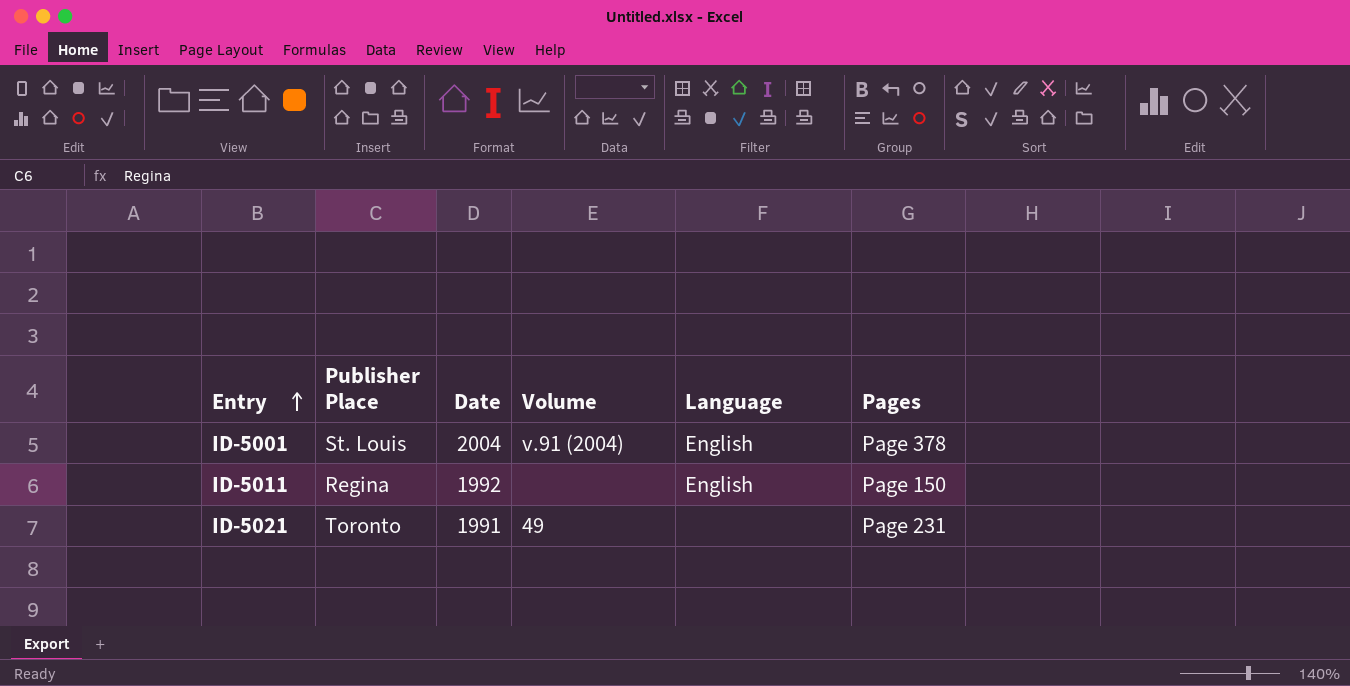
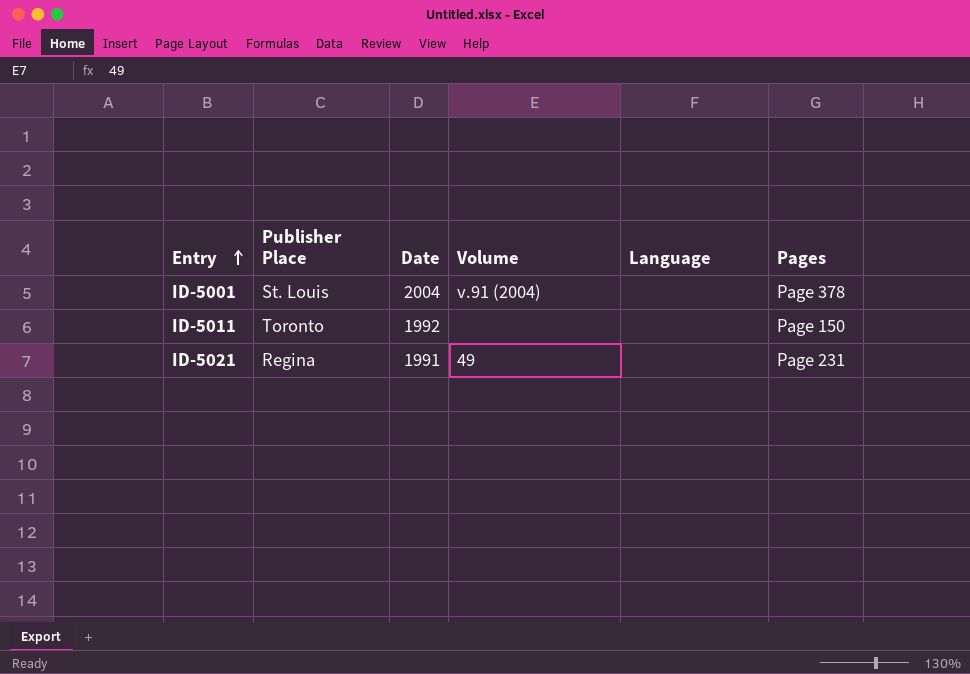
ID-5001 | Language: English -> none
ID-5011 | Publisher Place: Regina -> Toronto
ID-5011 | Language: English -> none
ID-5021 | Publisher Place: Toronto -> Regina

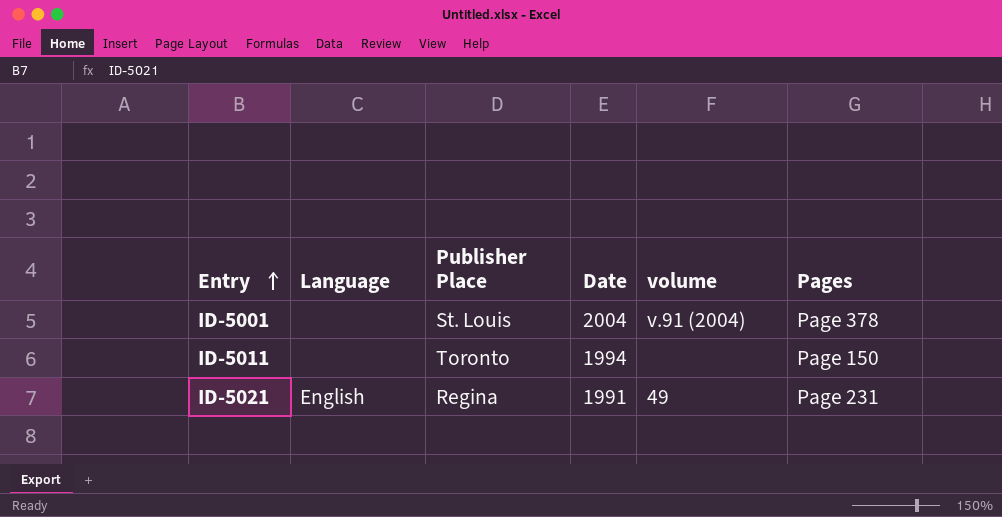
column Language | position: 5 -> 2
column name: Volume -> volume
ID-5011 | Date: 1992 -> 1994
ID-5021 | Language: none -> English

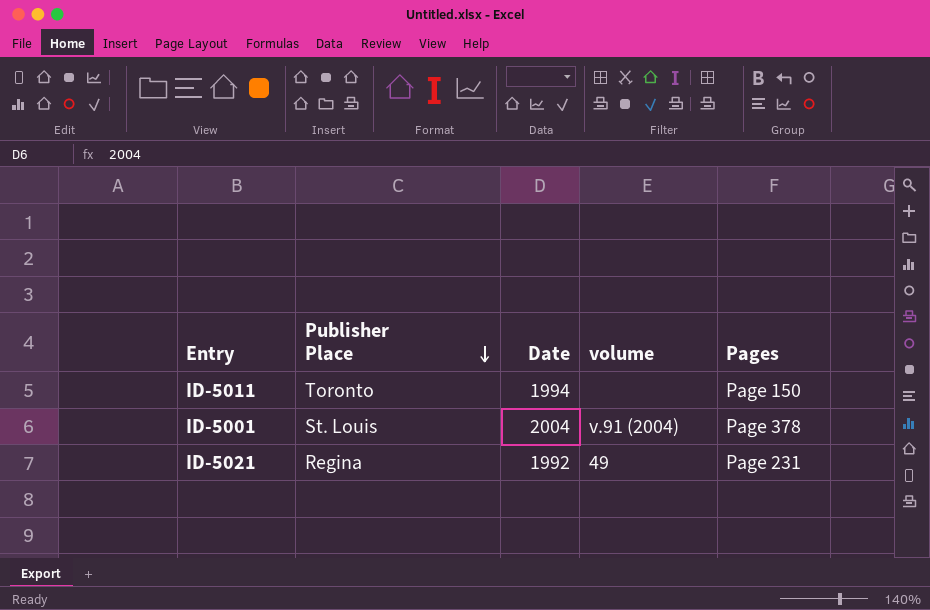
row order: Entry ascending -> Publisher Place descending
column Language | position: 2 -> none
ID-5021 | Date: 1991 -> 1992

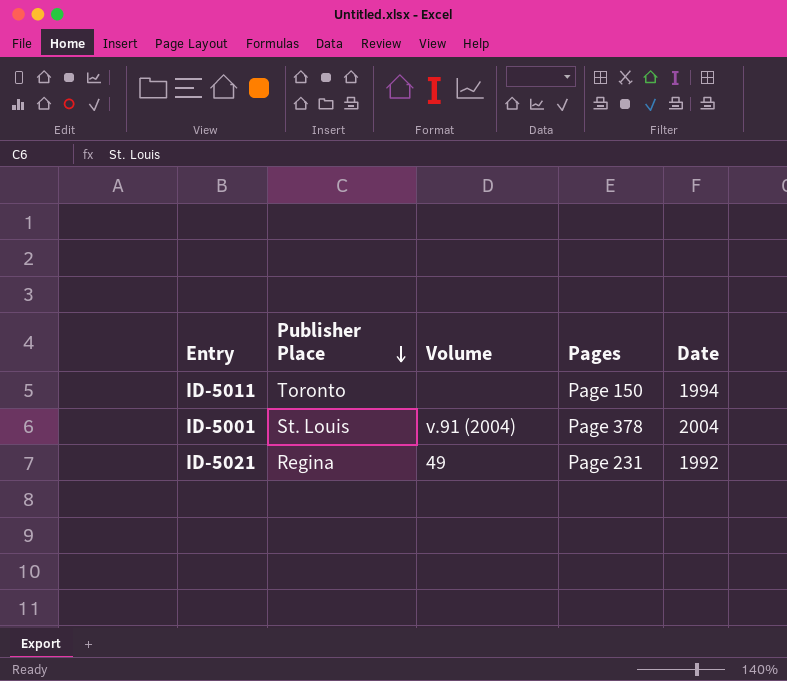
column name: volume -> Volume
column Date | position: 3 -> 5

